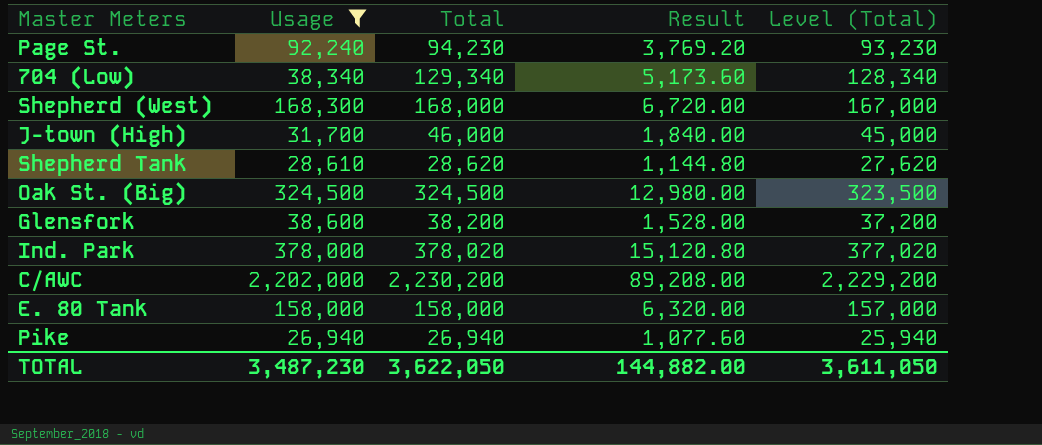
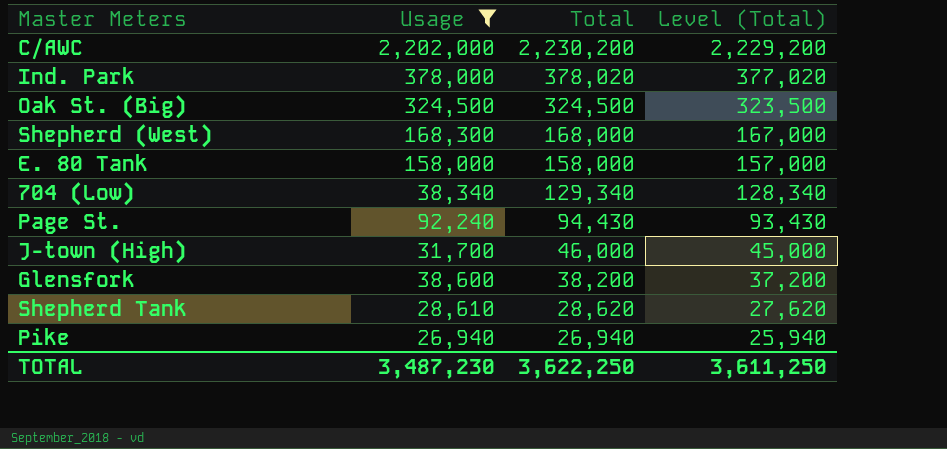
row order: none -> Total descending
column Result | formula: [Total] * 0.04 -> none
Page St. | Total: 94,230 -> 94,430
Page St. | Level (Total): 93,230 -> 93,430
TOTAL | Total: 3,622,050 -> 3,622,250
TOTAL | Level (Total): 3,611,050 -> 3,611,250

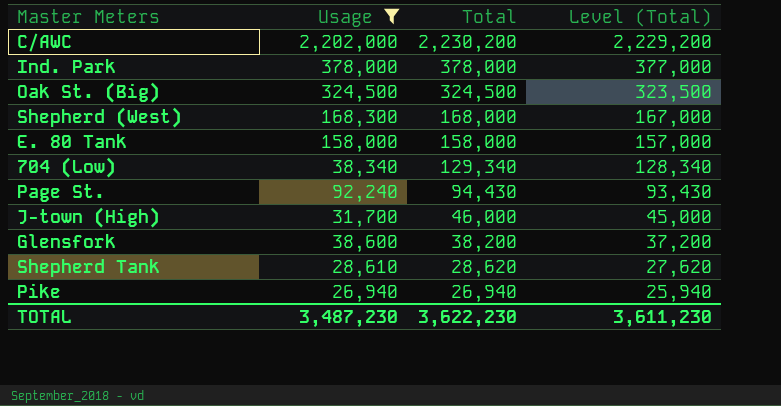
Ind. Park | Total: 378,020 -> 378,000
Ind. Park | Level (Total): 377,020 -> 377,000
TOTAL | Total: 3,622,250 -> 3,622,230
TOTAL | Level (Total): 3,611,250 -> 3,611,230

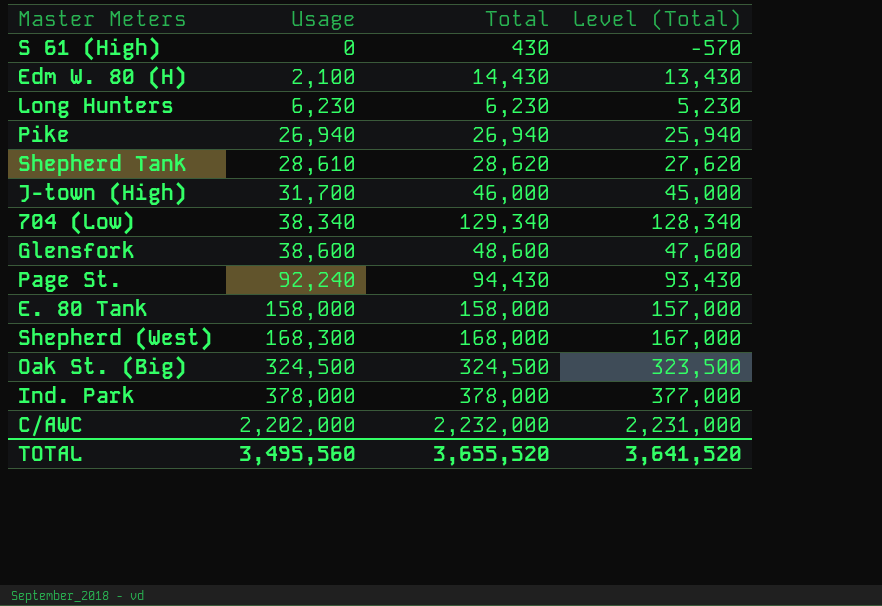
filter: Usage >= 26,940 -> none
row order: Total descending -> Usage ascending
Glensfork | Total: 38,200 -> 48,600
Glensfork | Level (Total): 37,200 -> 47,600
C/AWC | Total: 2,230,200 -> 2,232,000
C/AWC | Level (Total): 2,229,200 -> 2,231,000
TOTAL | Usage: 3,487,230 -> 3,495,560
TOTAL | Total: 3,622,230 -> 3,655,520
TOTAL | Level (Total): 3,611,230 -> 3,641,520

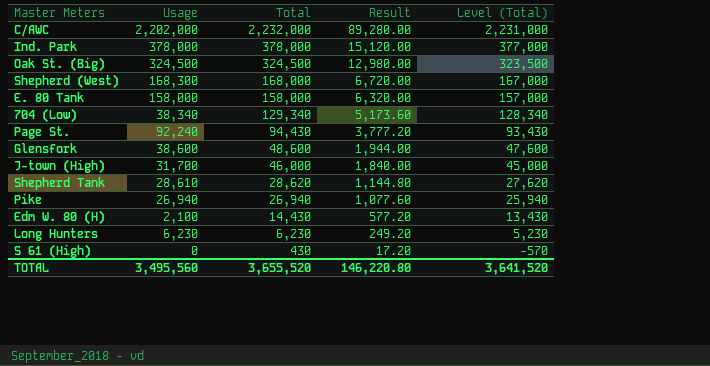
row order: Usage ascending -> Total descending
column Result | formula: none -> [Total] * 0.04

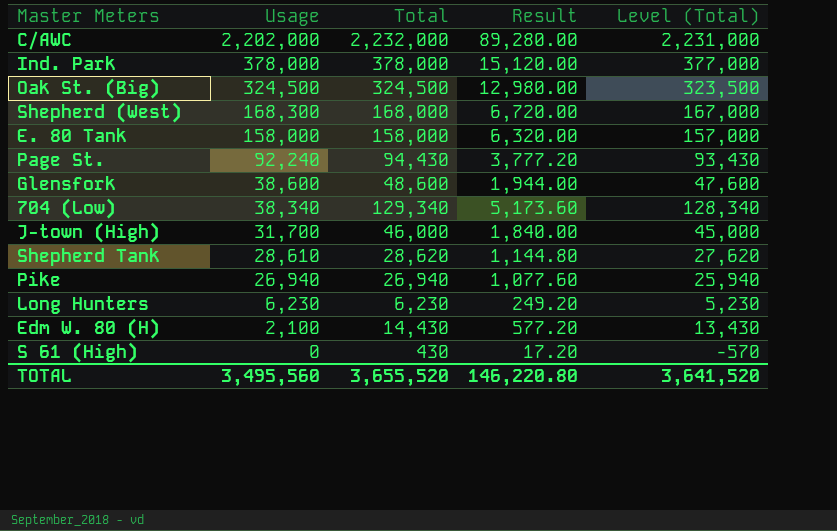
row order: Total descending -> Usage descending

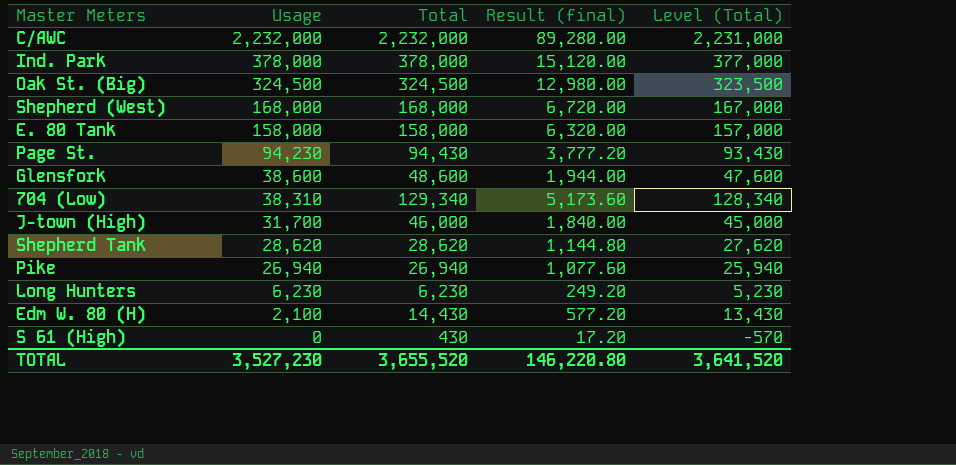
column name: Result -> Result (final)
C/AWC | Usage: 2,202,000 -> 2,232,000
Shepherd (West) | Usage: 168,300 -> 168,000
Page St. | Usage: 92,240 -> 94,230
704 (Low) | Usage: 38,340 -> 38,310
Shepherd Tank | Usage: 28,610 -> 28,620
TOTAL | Usage: 3,495,560 -> 3,527,230

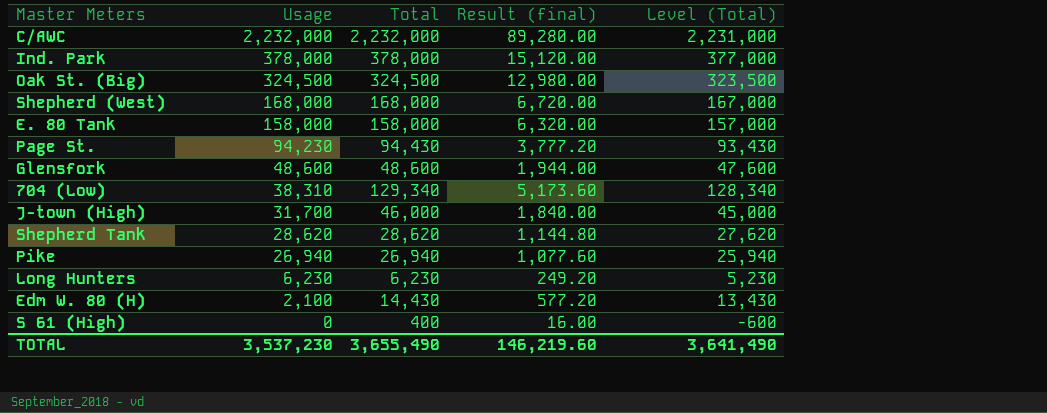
Glensfork | Usage: 38,600 -> 48,600
S 61 (High) | Total: 430 -> 400
S 61 (High) | Result (final): 17.20 -> 16.00
S 61 (High) | Level (Total): -570 -> -600
TOTAL | Usage: 3,527,230 -> 3,537,230
TOTAL | Total: 3,655,520 -> 3,655,490
TOTAL | Result (final): 146,220.80 -> 146,219.60
TOTAL | Level (Total): 3,641,520 -> 3,641,490

